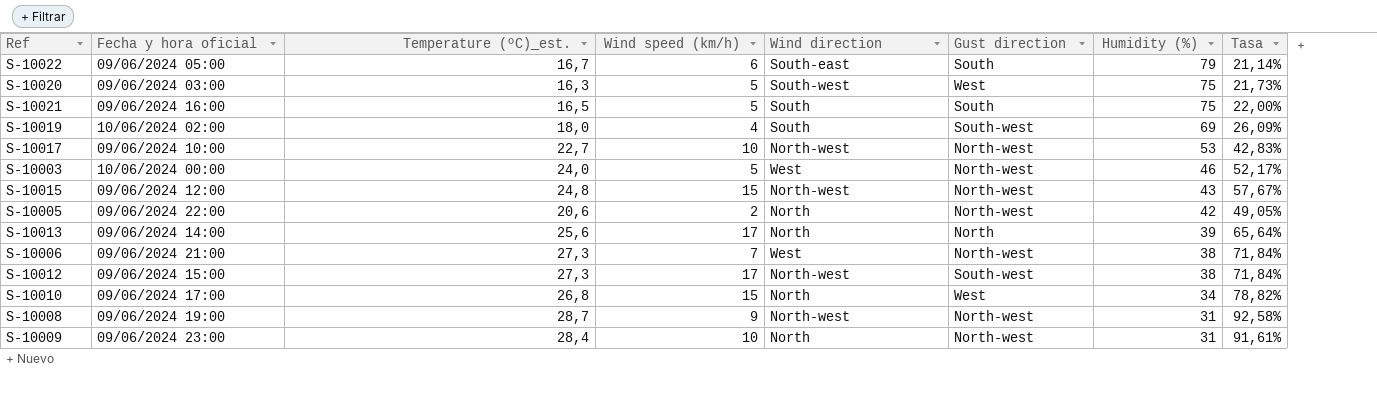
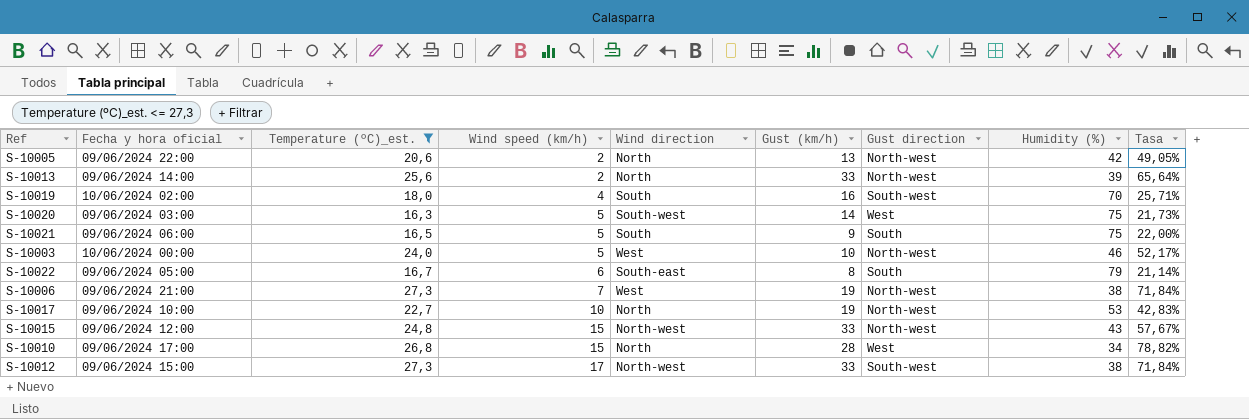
filter: none -> Temperature (ºC)_est. <= 27,3
row order: Humidity (%) descending -> Wind speed (km/h) ascending
column Gust (km/h) | position: none -> 6
S-10013 | Wind speed (km/h): 17 -> 2
S-10013 | Gust direction: North -> North-west
S-10019 | Humidity (%): 69 -> 70
S-10019 | Tasa: 26,09% -> 25,71%
S-10021 | Fecha y hora oficial: 09/06/2024 16:00 -> 09/06/2024 06:00
S-10017 | Wind direction: North-west -> North

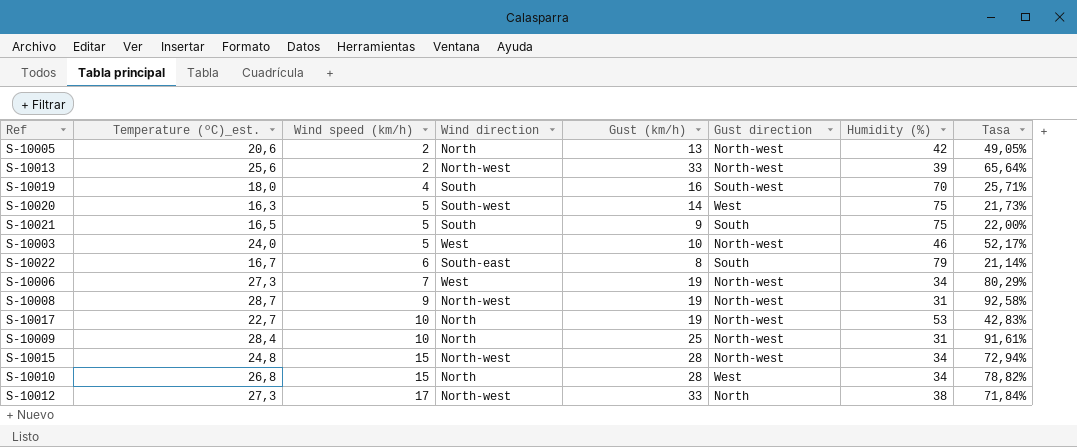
filter: Temperature (ºC)_est. <= 27,3 -> none
column Fecha y hora oficial | position: 2 -> none
S-10013 | Wind direction: North -> North-west
S-10006 | Humidity (%): 38 -> 34
S-10006 | Tasa: 71,84% -> 80,29%
S-10015 | Gust (km/h): 33 -> 28
S-10015 | Humidity (%): 43 -> 34
S-10015 | Tasa: 57,67% -> 72,94%
S-10012 | Gust direction: South-west -> North

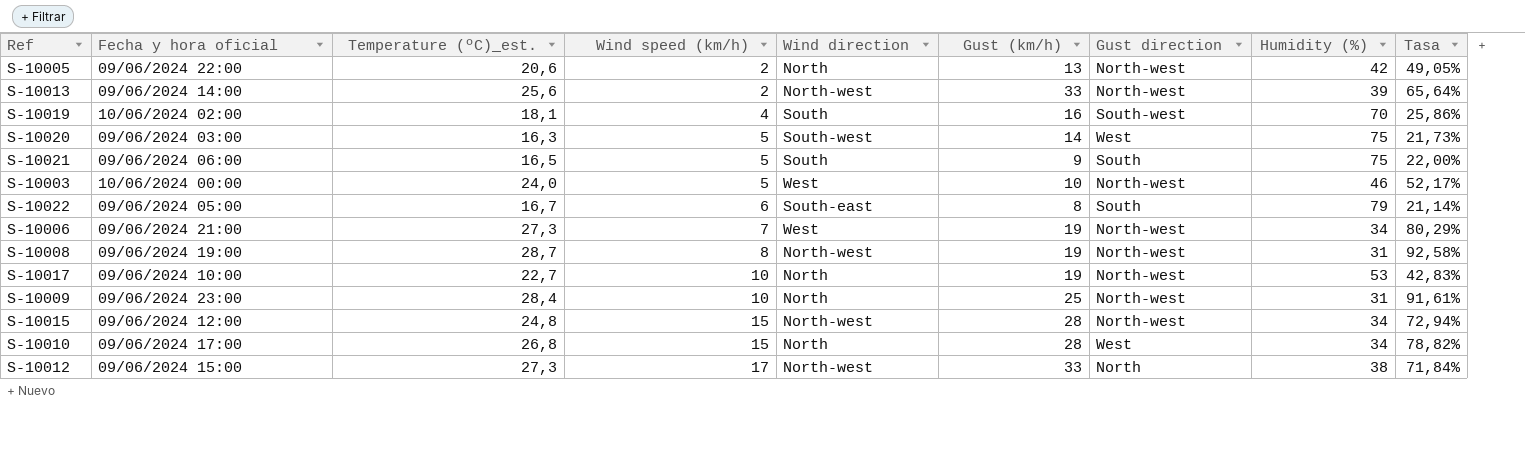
column Fecha y hora oficial | position: none -> 2
S-10019 | Temperature (ºC)_est.: 18,0 -> 18,1
S-10019 | Tasa: 25,71% -> 25,86%
S-10008 | Wind speed (km/h): 9 -> 8

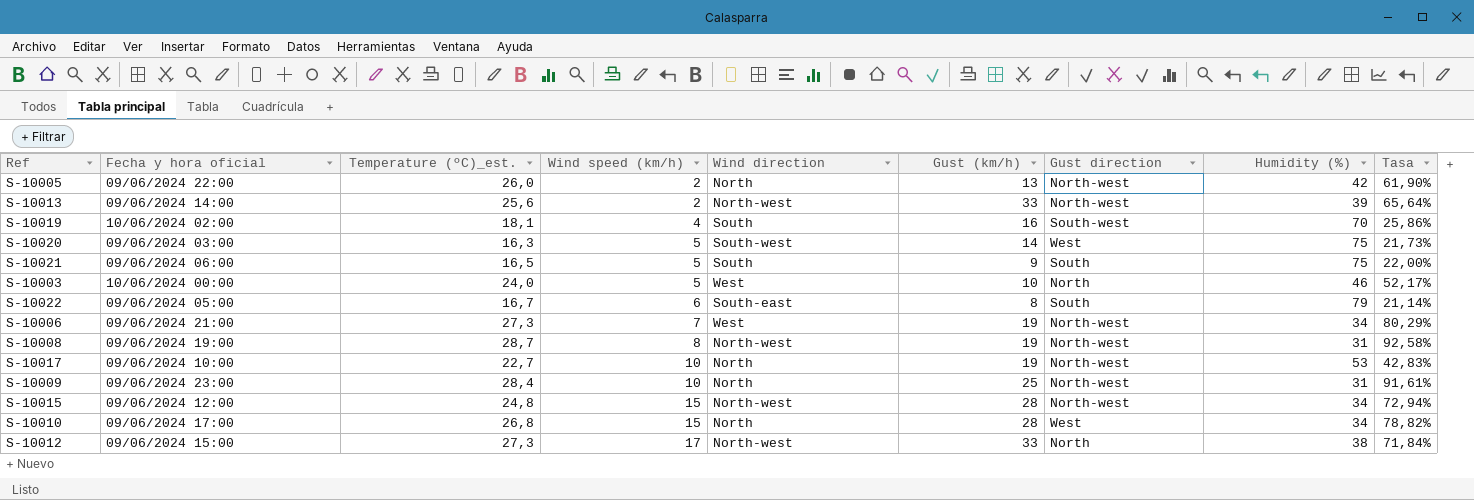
S-10005 | Temperature (ºC)_est.: 20,6 -> 26,0
S-10005 | Tasa: 49,05% -> 61,90%
S-10003 | Gust direction: North-west -> North

